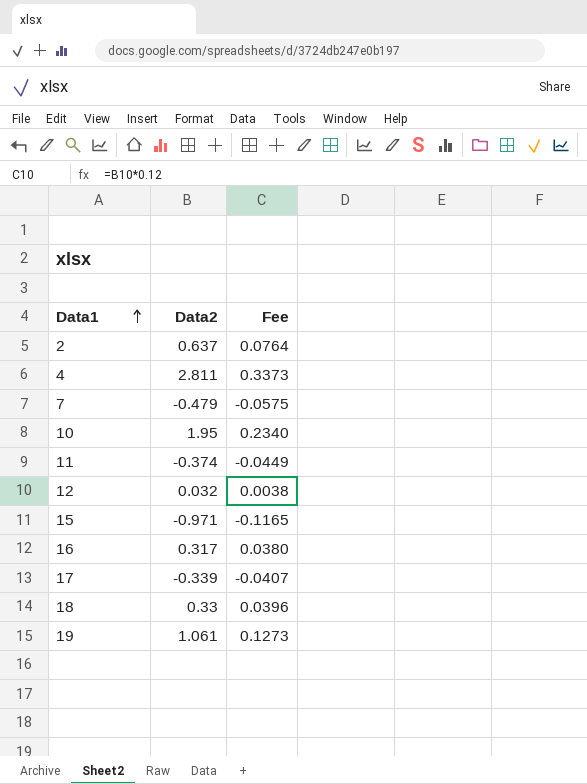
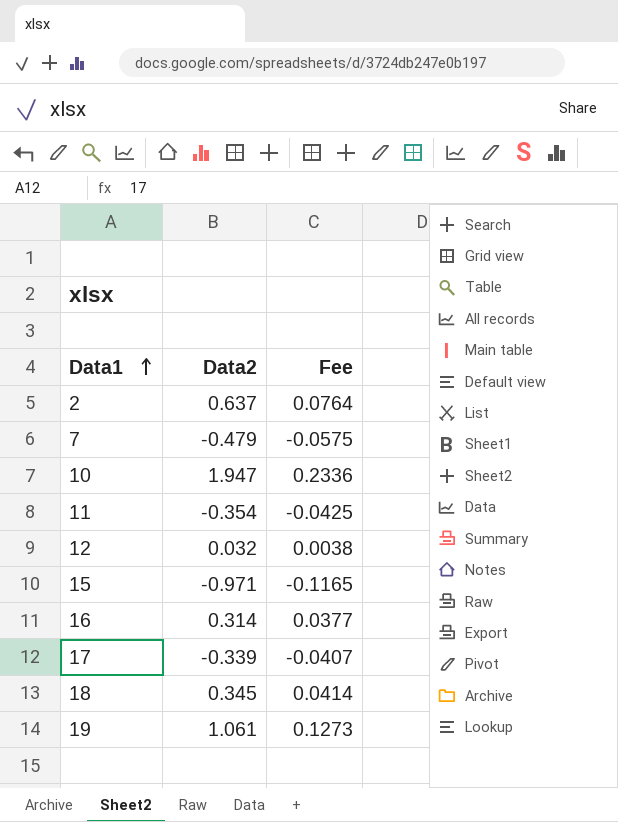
row 4: 2.811 | 0.3373 -> none
10 | Data2: 1.95 -> 1.947
10 | Fee: 0.2340 -> 0.2336
11 | Data2: -0.374 -> -0.354
11 | Fee: -0.0449 -> -0.0425
16 | Data2: 0.317 -> 0.314
16 | Fee: 0.0380 -> 0.0377
18 | Data2: 0.33 -> 0.345
18 | Fee: 0.0396 -> 0.0414

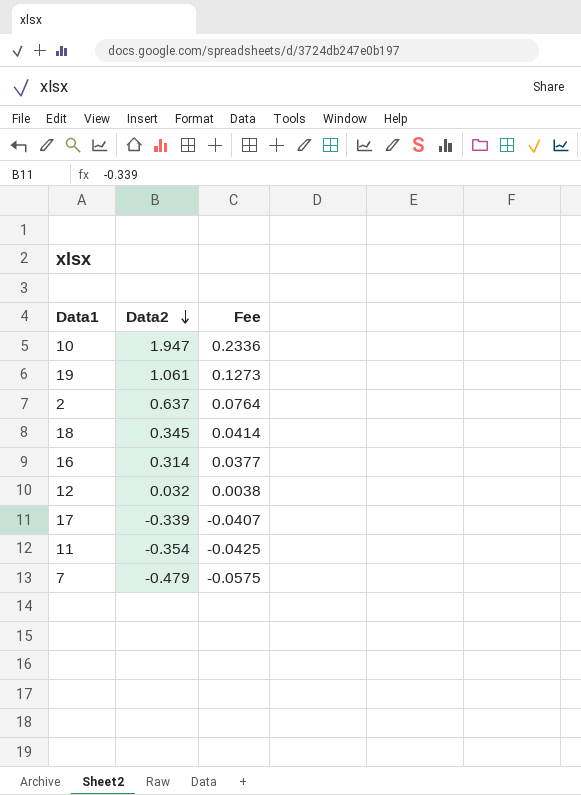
row order: Data1 ascending -> Data2 descending
row 15: -0.971 | -0.1165 -> none

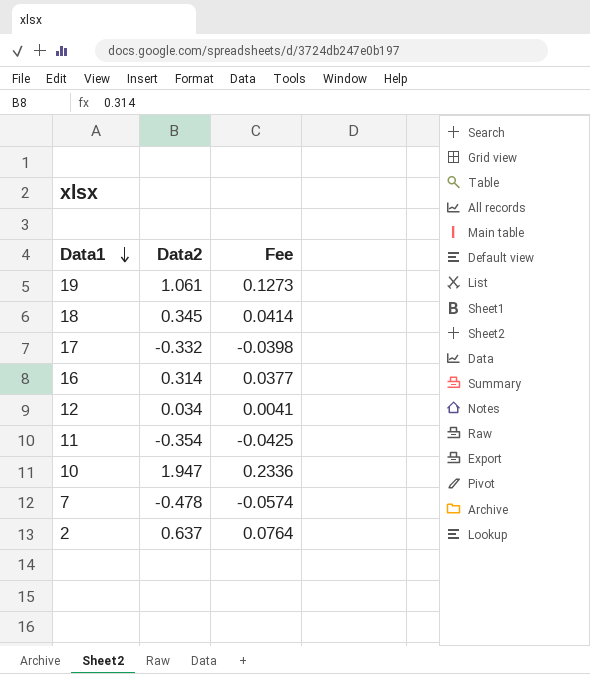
row order: Data2 descending -> Data1 descending
17 | Data2: -0.339 -> -0.332
17 | Fee: -0.0407 -> -0.0398
12 | Data2: 0.032 -> 0.034
12 | Fee: 0.0038 -> 0.0041
7 | Data2: -0.479 -> -0.478
7 | Fee: -0.0575 -> -0.0574

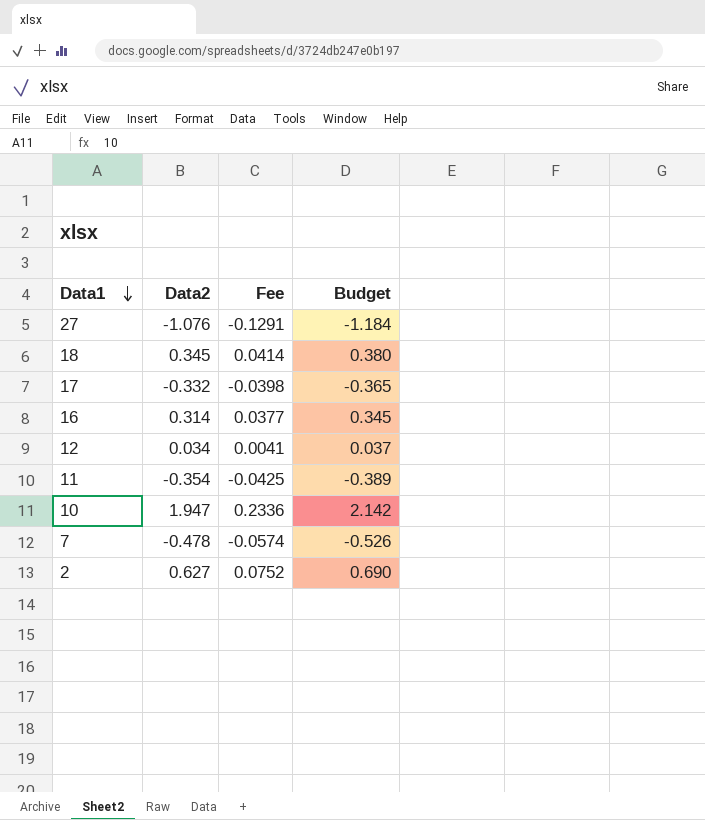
column Budget | formula: none -> [Data2] * 1.1
row 19: 1.061 | 0.1273 -> none
row 27: none -> -1.076 | -0.1291 | -1.184
2 | Data2: 0.637 -> 0.627
2 | Fee: 0.0764 -> 0.0752

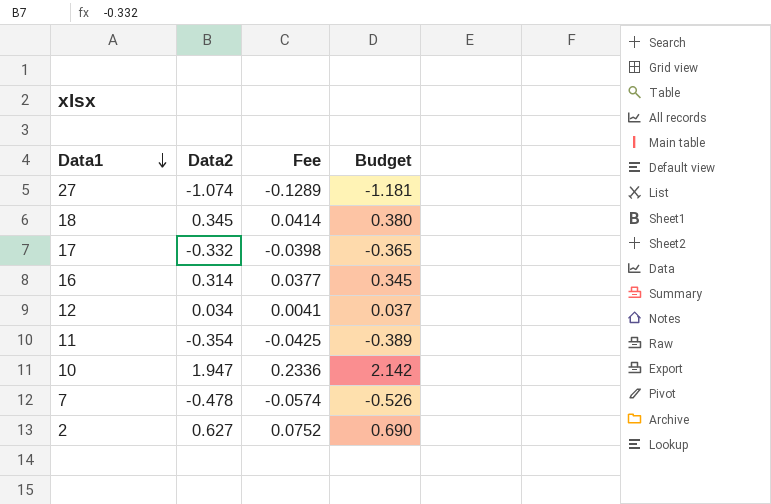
27 | Data2: -1.076 -> -1.074
27 | Fee: -0.1291 -> -0.1289
27 | Budget: -1.184 -> -1.181

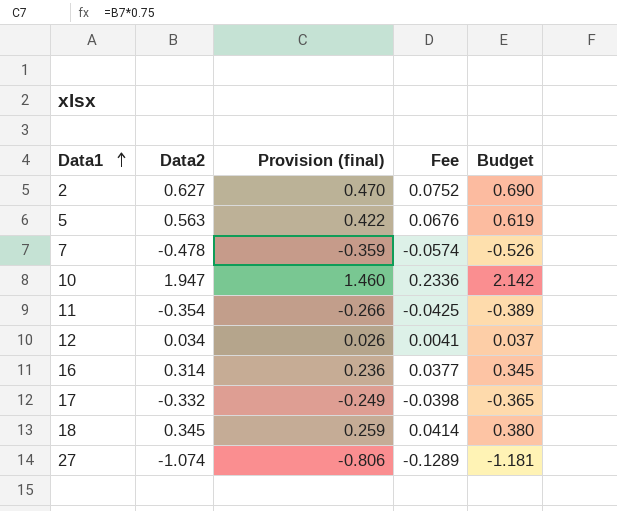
row order: Data1 descending -> Data1 ascending
column Provision (final) | formula: none -> [Data2] * 0.75
row 5: none -> 0.563 | 0.422 | 0.0676 | 0.619

